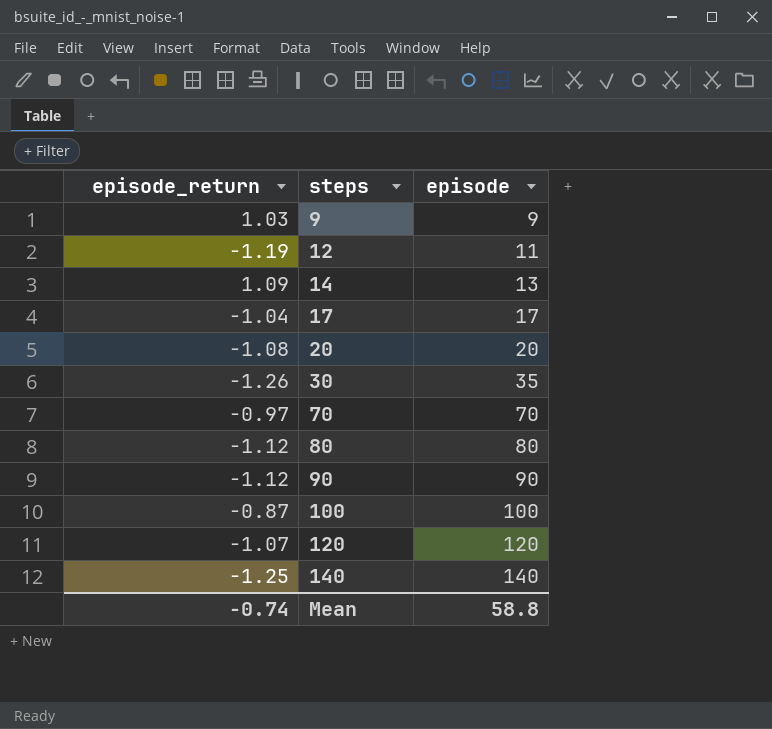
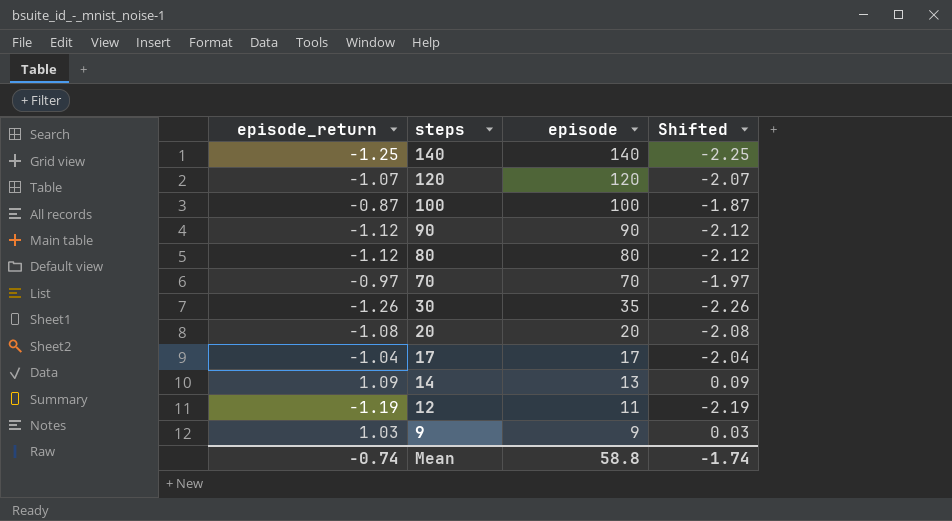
row order: steps ascending -> steps descending
column Shifted | formula: none -> [episode_return] - 1

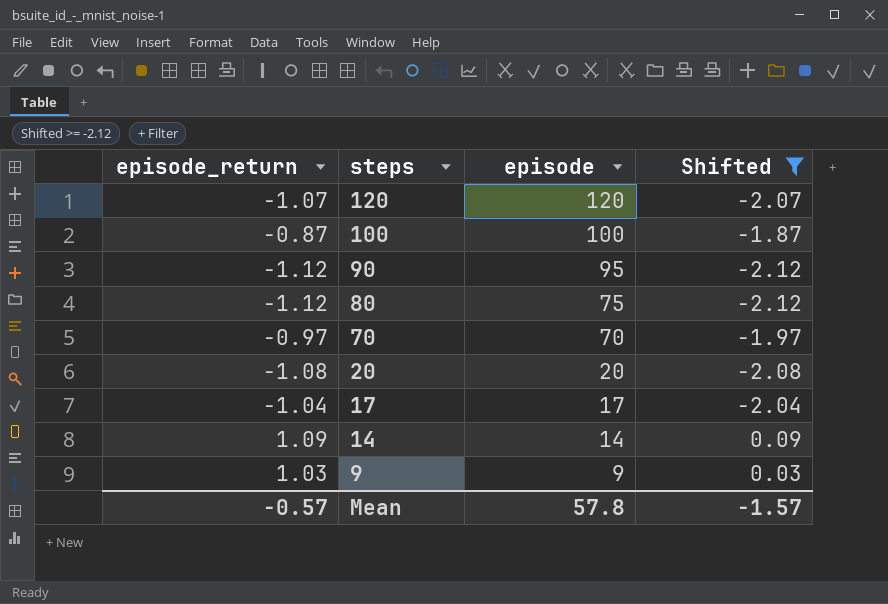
filter: none -> Shifted >= -2.12
90 | episode: 90 -> 95
80 | episode: 80 -> 75
14 | episode: 13 -> 14
Mean | episode_return: -0.74 -> -0.57
Mean | episode: 58.8 -> 57.8
Mean | Shifted: -1.74 -> -1.57

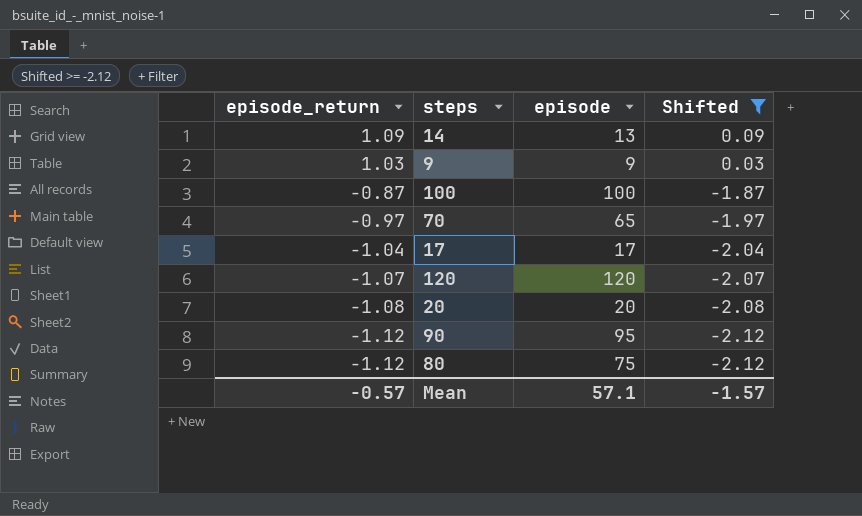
row order: steps descending -> episode_return descending
14 | episode: 14 -> 13
70 | episode: 70 -> 65
Mean | episode: 57.8 -> 57.1

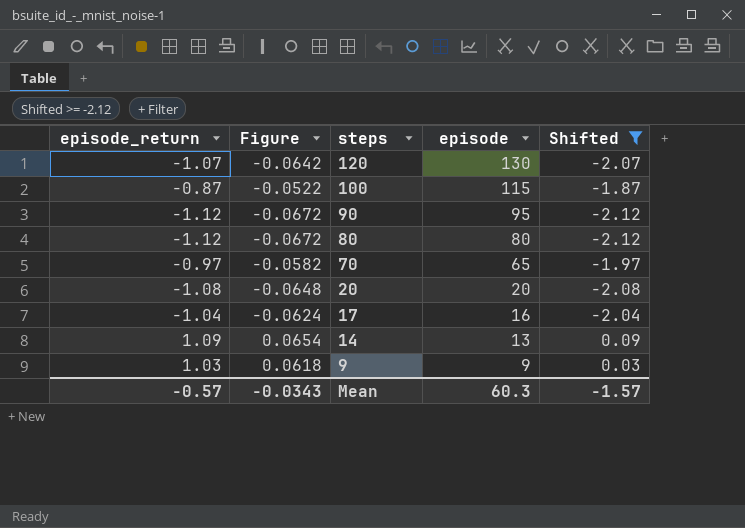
row order: episode_return descending -> steps descending
column Figure | formula: none -> [episode_return] * 0.06
120 | episode: 120 -> 130
100 | episode: 100 -> 115
80 | episode: 75 -> 80
17 | episode: 17 -> 16
Mean | episode: 57.1 -> 60.3

